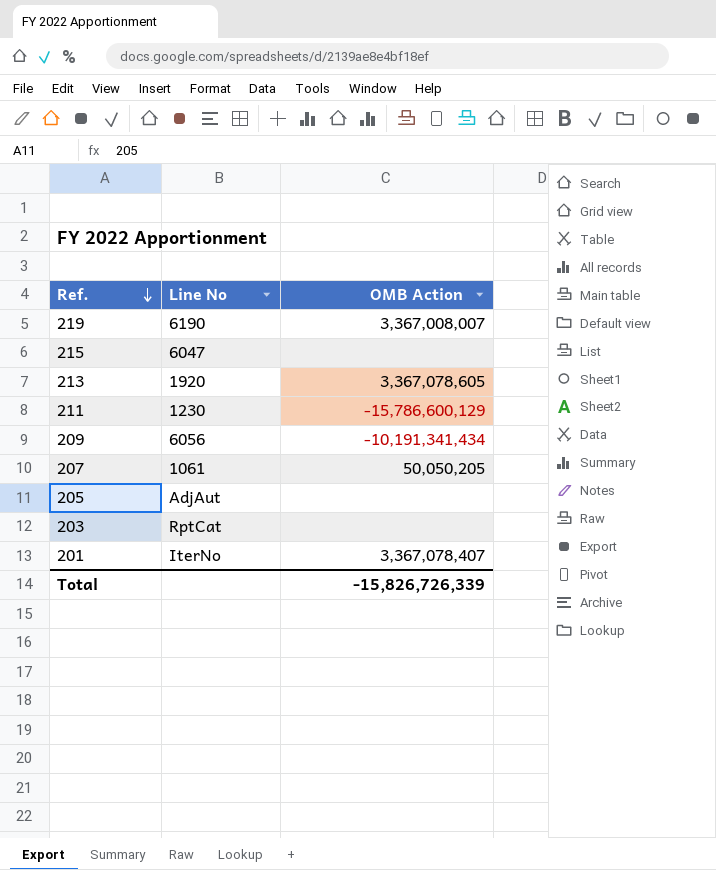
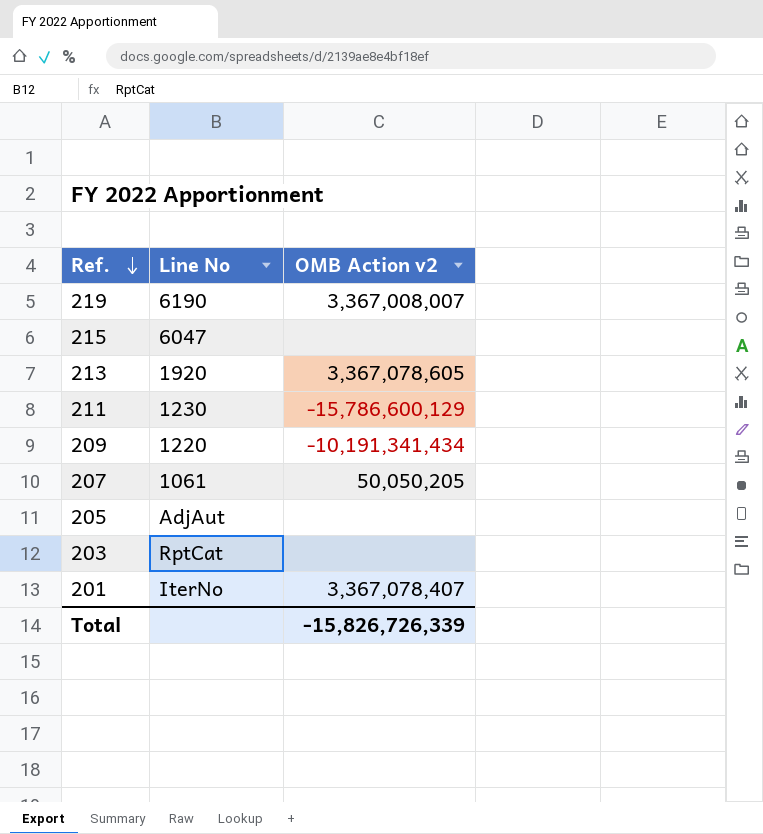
column name: OMB Action -> OMB Action v2
209 | Line No: 6056 -> 1220

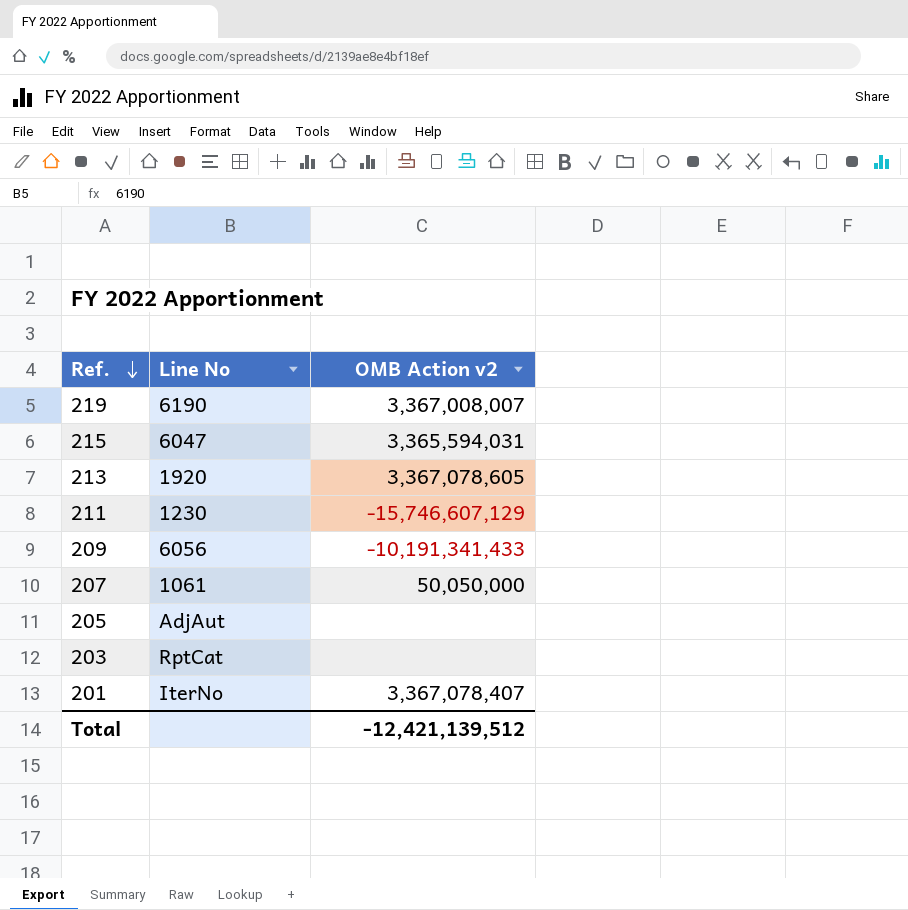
215 | OMB Action v2: none -> 3,365,594,031
211 | OMB Action v2: -15,786,600,129 -> -15,746,607,129
209 | Line No: 1220 -> 6056
209 | OMB Action v2: -10,191,341,434 -> -10,191,341,433
207 | OMB Action v2: 50,050,205 -> 50,050,000
Total | OMB Action v2: -15,826,726,339 -> -12,421,139,512

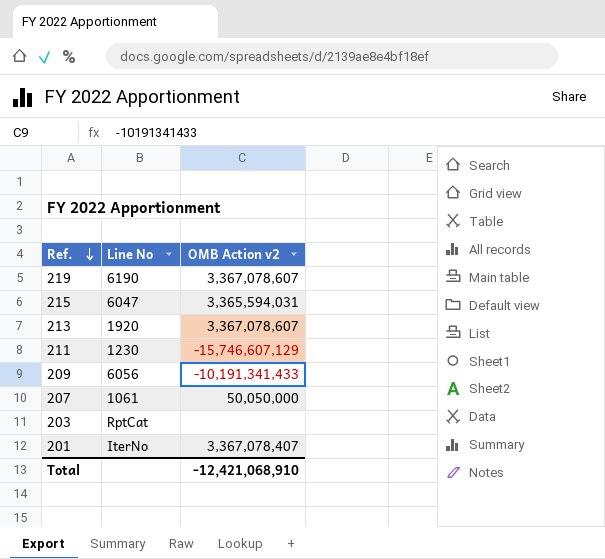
row 205: AdjAut | none -> none
219 | OMB Action v2: 3,367,008,007 -> 3,367,078,607
213 | OMB Action v2: 3,367,078,605 -> 3,367,078,607
Total | OMB Action v2: -12,421,139,512 -> -12,421,068,910

